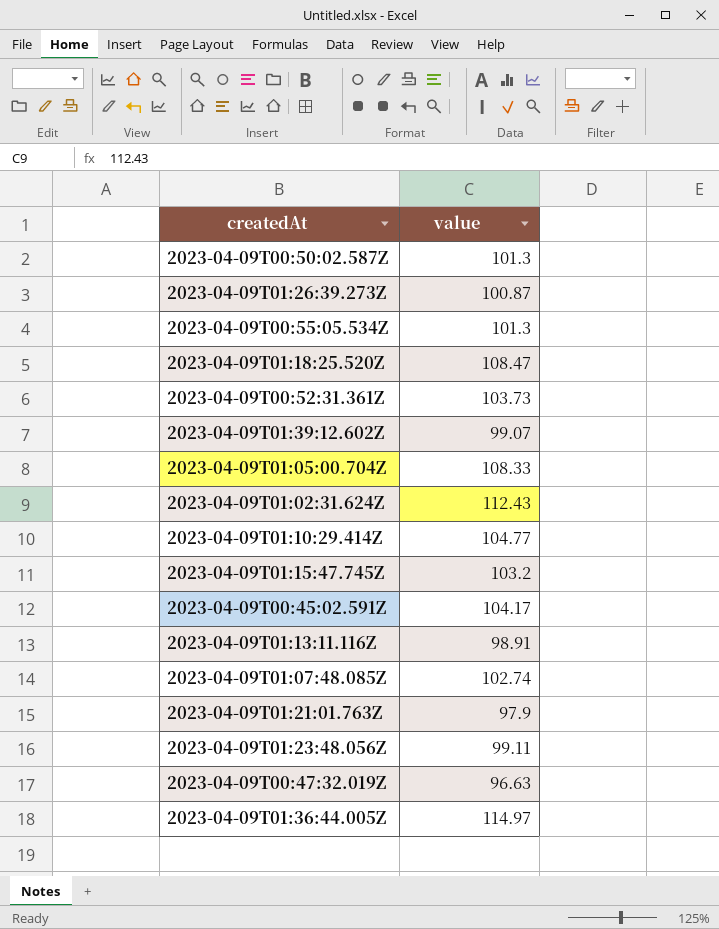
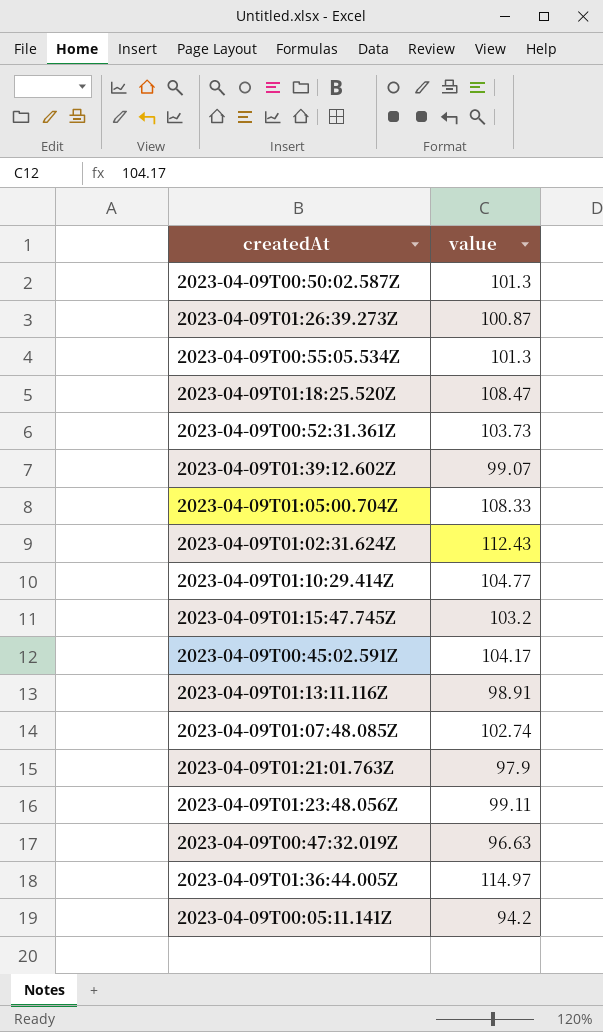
row 2023-04-09T00:05:11.141Z: none -> 94.2

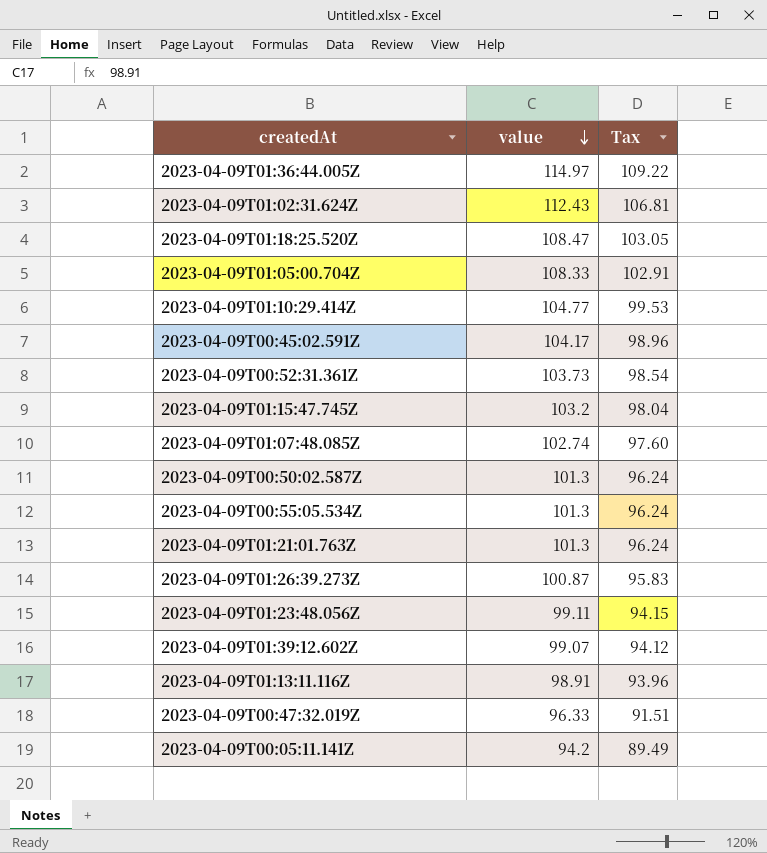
row order: none -> value descending
column Tax | formula: none -> [value] * 0.95
2023-04-09T01:21:01.763Z | value: 97.9 -> 101.3
2023-04-09T00:47:32.019Z | value: 96.63 -> 96.33

